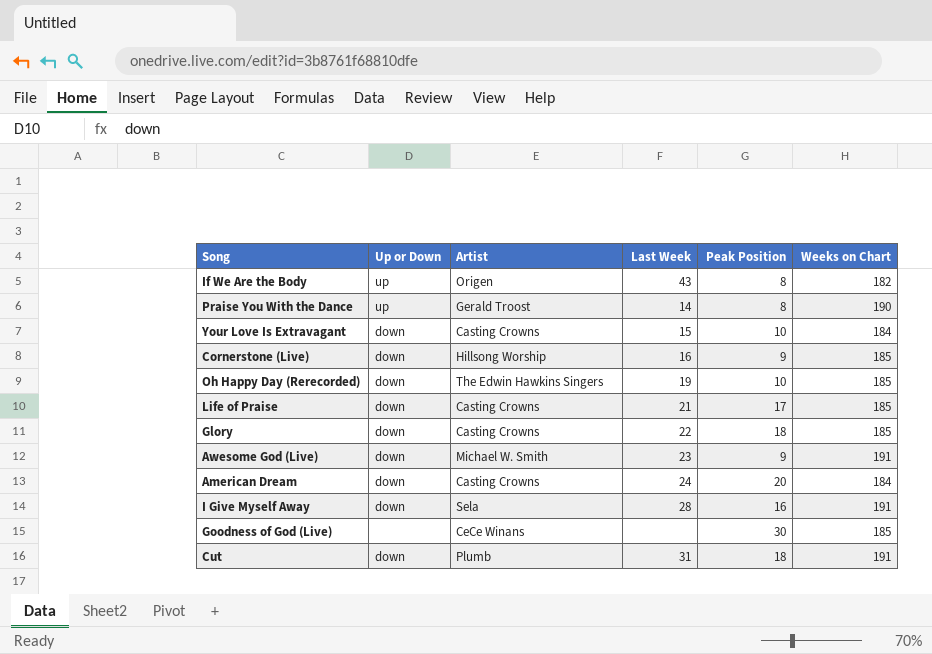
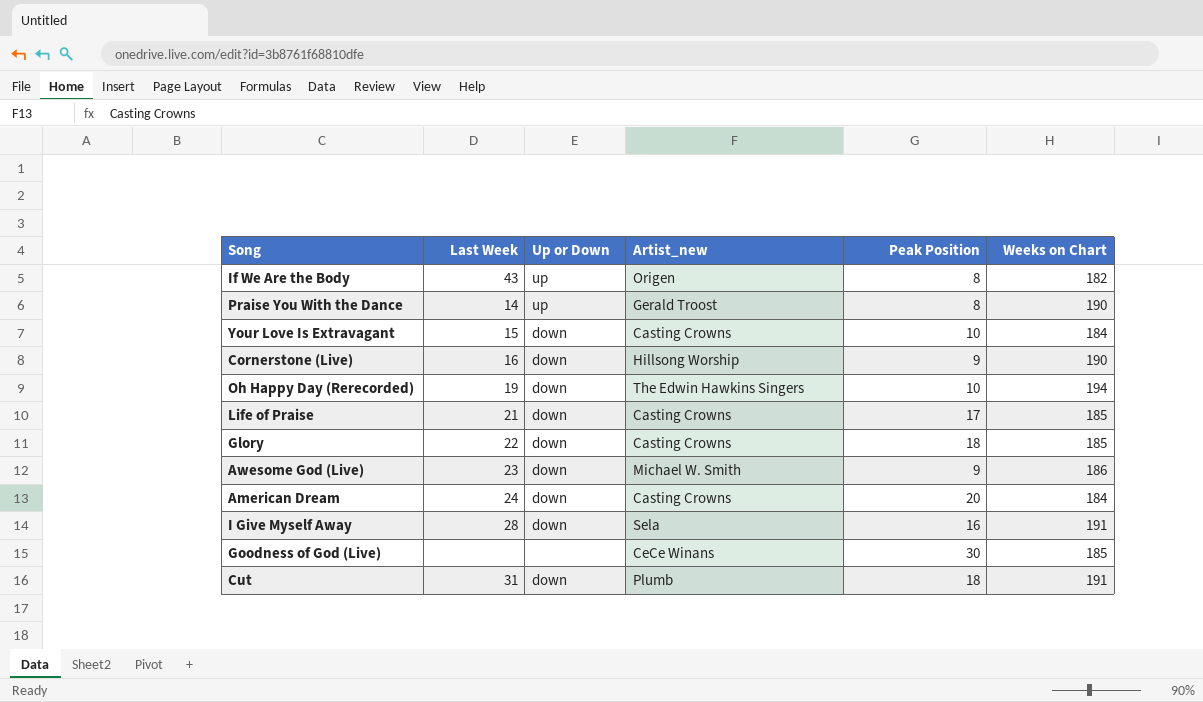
column Last Week | position: 4 -> 2
column name: Artist -> Artist_new
Cornerstone (Live) | Weeks on Chart: 185 -> 190
Oh Happy Day (Rerecorded) | Weeks on Chart: 185 -> 194
Awesome God (Live) | Weeks on Chart: 191 -> 186

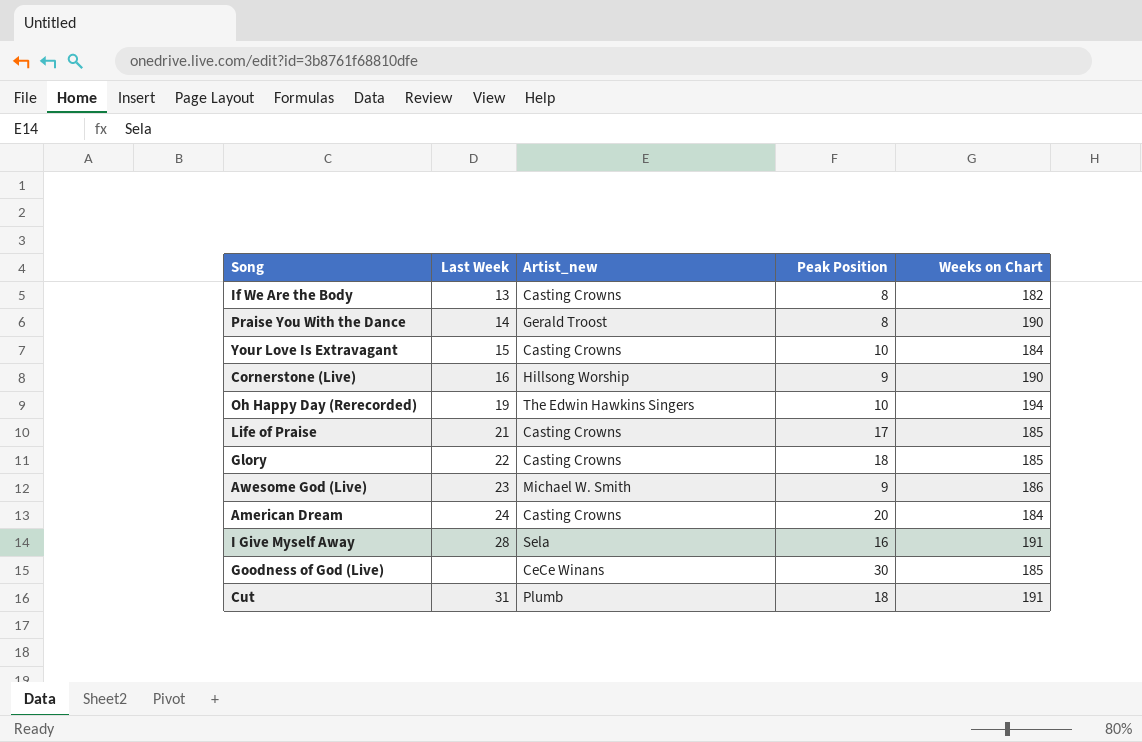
column Up or Down | position: 3 -> none
If We Are the Body | Last Week: 43 -> 13
If We Are the Body | Artist_new: Origen -> Casting Crowns

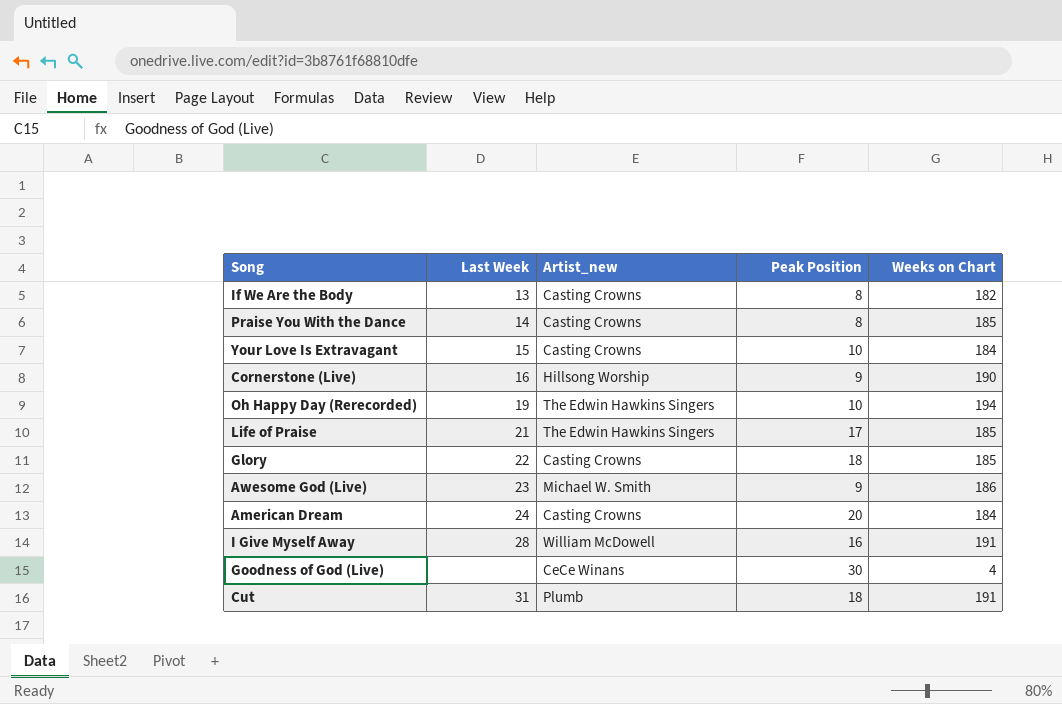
Praise You With the Dance | Artist_new: Gerald Troost -> Casting Crowns
Praise You With the Dance | Weeks on Chart: 190 -> 185
Life of Praise | Artist_new: Casting Crowns -> The Edwin Hawkins Singers
I Give Myself Away | Artist_new: Sela -> William McDowell
Goodness of God (Live) | Weeks on Chart: 185 -> 4

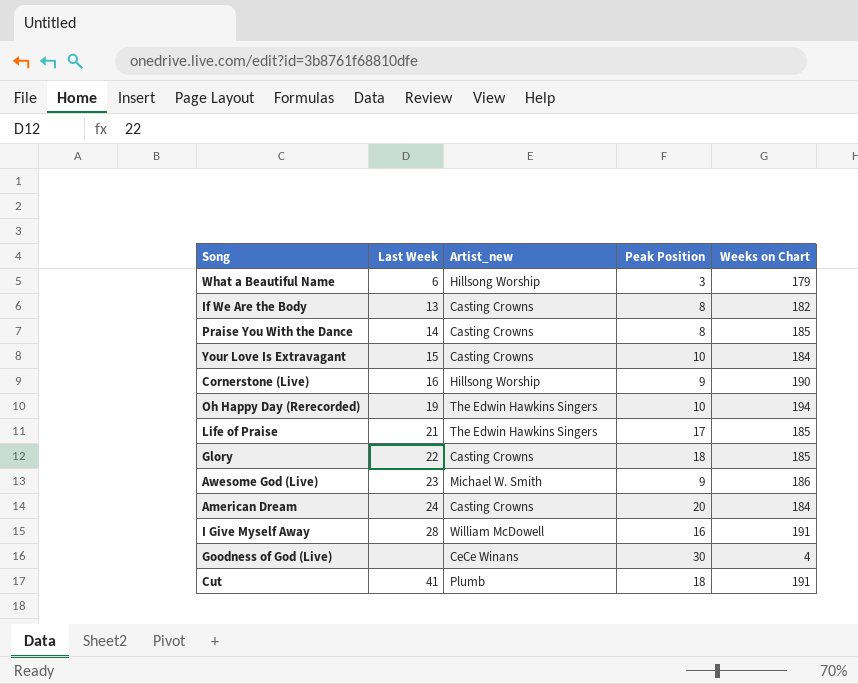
row What a Beautiful Name: none -> 6 | Hillsong Worship | 3 | 179
Cut | Last Week: 31 -> 41

